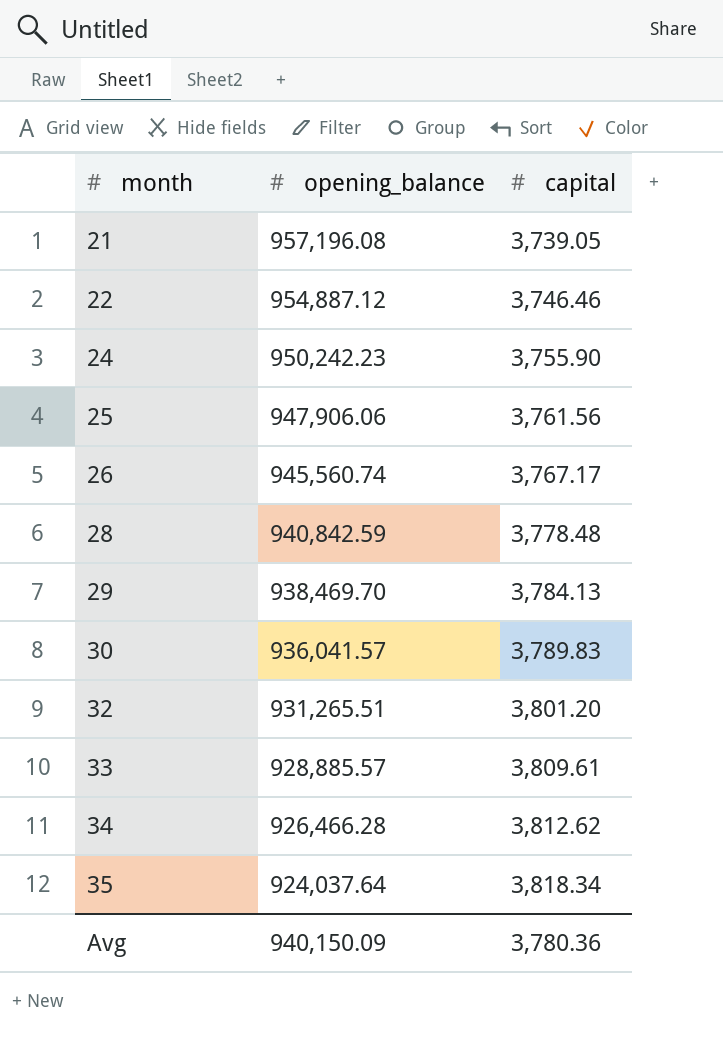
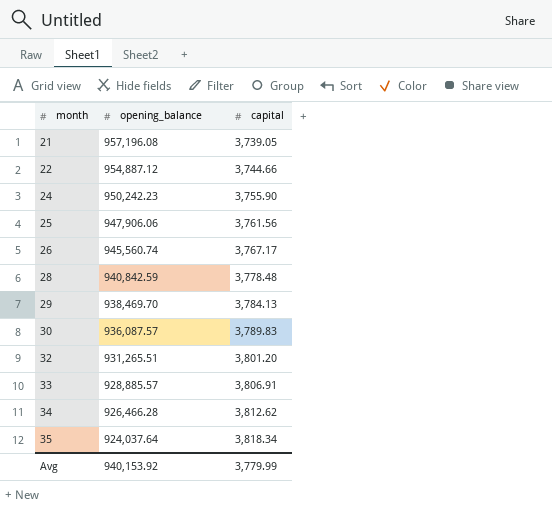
22 | capital: 3,746.46 -> 3,744.66
30 | opening_balance: 936,041.57 -> 936,087.57
33 | capital: 3,809.61 -> 3,806.91
Avg | opening_balance: 940,150.09 -> 940,153.92
Avg | capital: 3,780.36 -> 3,779.99

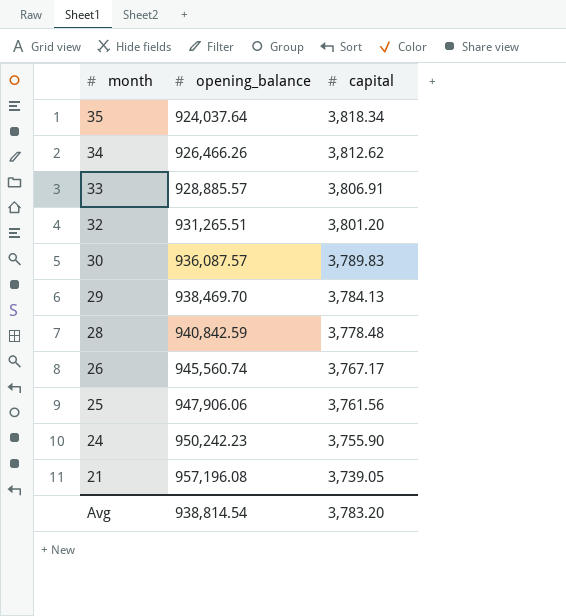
row order: month ascending -> month descending
row 22: 954,887.12 | 3,744.66 -> none
34 | opening_balance: 926,466.28 -> 926,466.26
Avg | opening_balance: 940,153.92 -> 938,814.54
Avg | capital: 3,779.99 -> 3,783.20

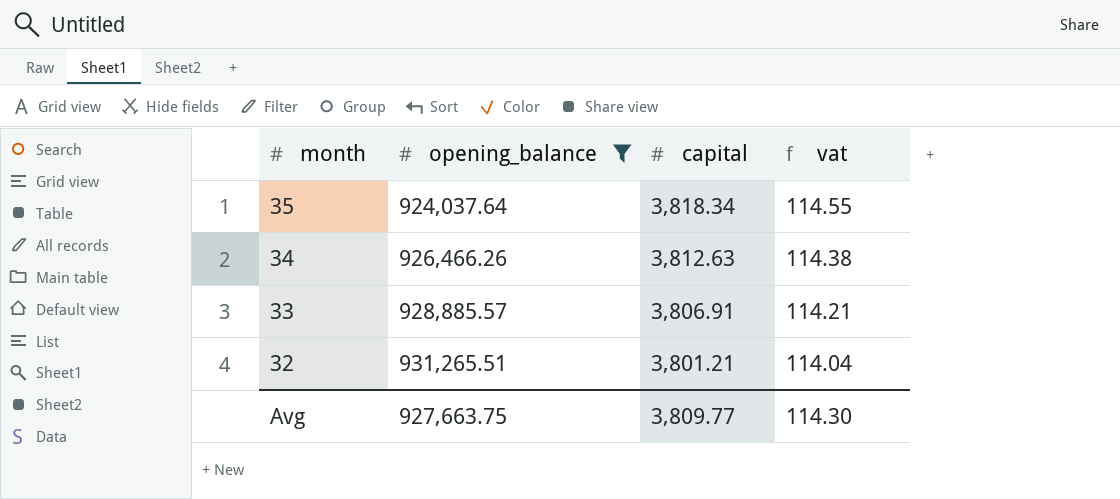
filter: none -> opening_balance <= 931,265.51
column vat | formula: none -> [capital] * 0.03
34 | capital: 3,812.62 -> 3,812.63
32 | capital: 3,801.20 -> 3,801.21
Avg | opening_balance: 938,814.54 -> 927,663.75
Avg | capital: 3,783.20 -> 3,809.77

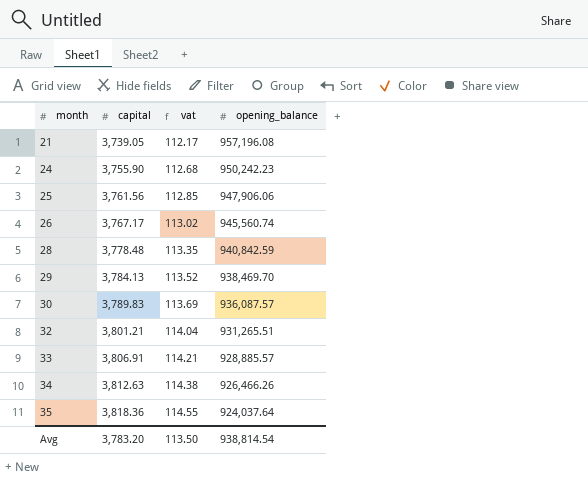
filter: opening_balance <= 931,265.51 -> none
row order: month descending -> month ascending
column opening_balance | position: 2 -> 4
35 | capital: 3,818.34 -> 3,818.36
Avg | capital: 3,809.77 -> 3,783.20
Avg | vat: 114.30 -> 113.50
Avg | opening_balance: 927,663.75 -> 938,814.54

